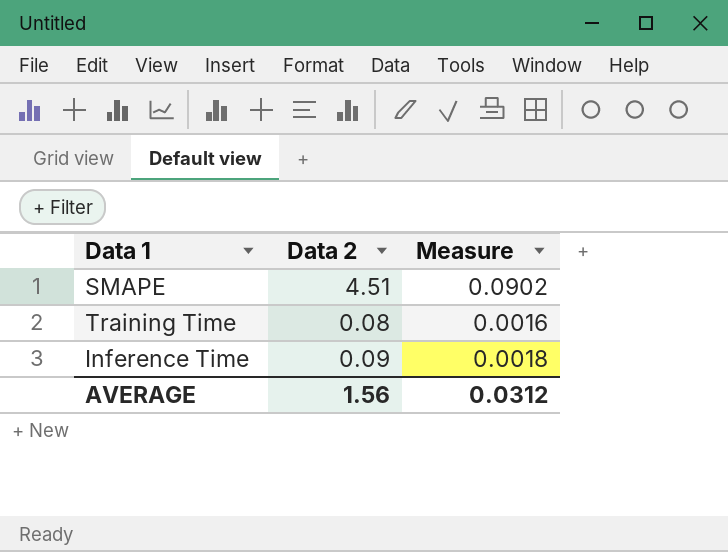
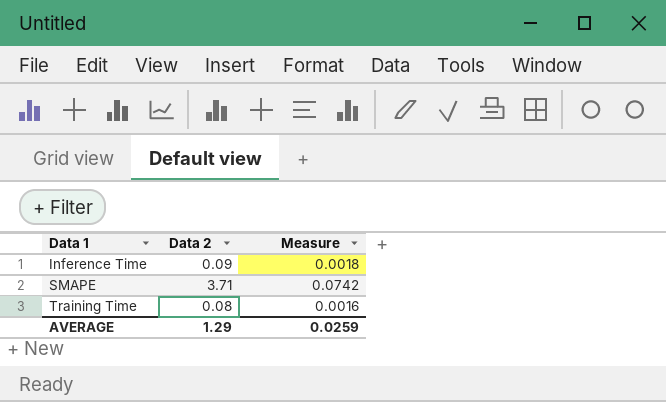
row order: none -> Data 1 ascending
SMAPE | Data 2: 4.51 -> 3.71
SMAPE | Measure: 0.0902 -> 0.0742
AVERAGE | Data 2: 1.56 -> 1.29
AVERAGE | Measure: 0.0312 -> 0.0259

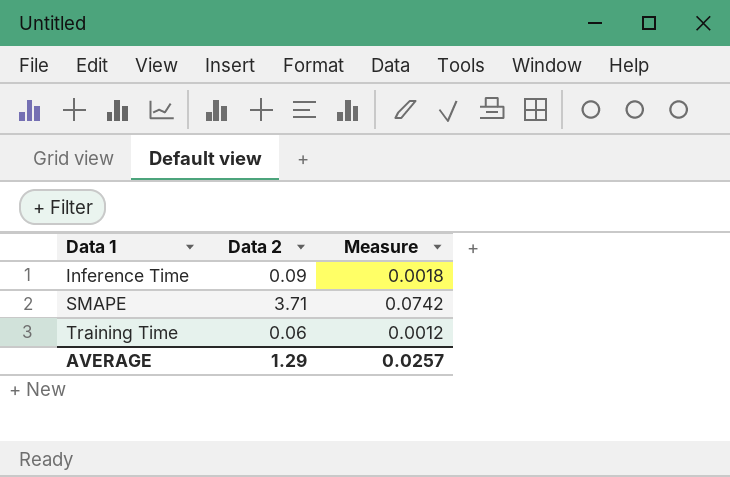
Training Time | Data 2: 0.08 -> 0.06
Training Time | Measure: 0.0016 -> 0.0012
AVERAGE | Measure: 0.0259 -> 0.0257

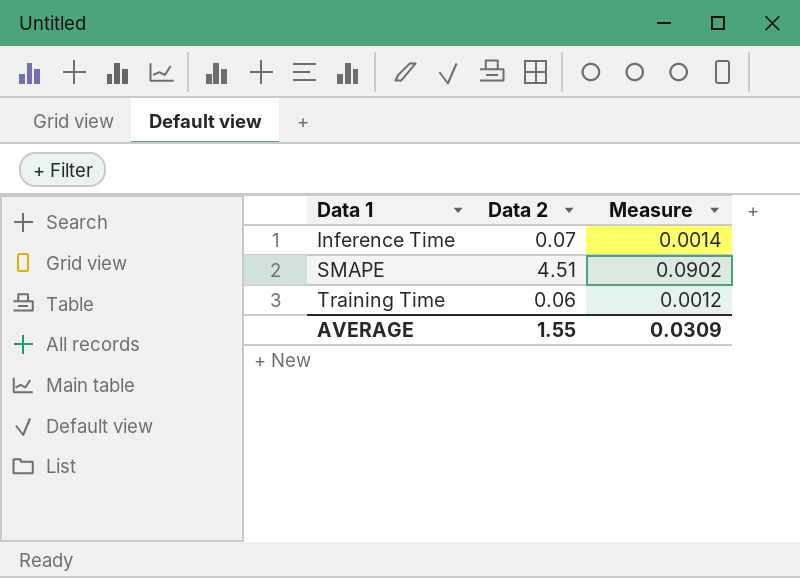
Inference Time | Data 2: 0.09 -> 0.07
Inference Time | Measure: 0.0018 -> 0.0014
SMAPE | Data 2: 3.71 -> 4.51
SMAPE | Measure: 0.0742 -> 0.0902
AVERAGE | Data 2: 1.29 -> 1.55
AVERAGE | Measure: 0.0257 -> 0.0309

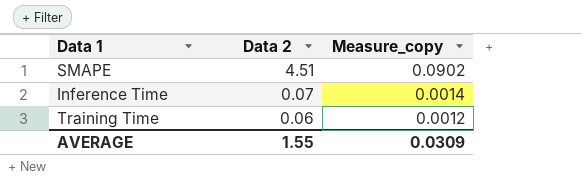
row order: Data 1 ascending -> Data 2 descending
column name: Measure -> Measure_copy

